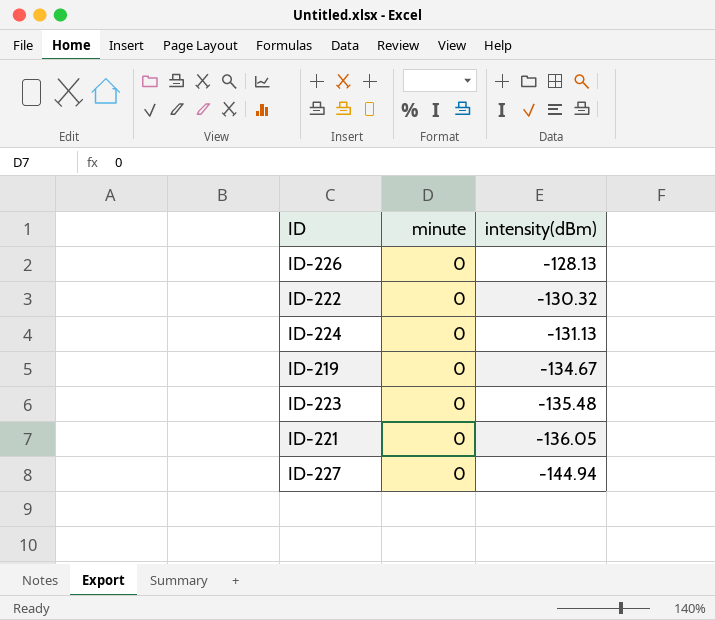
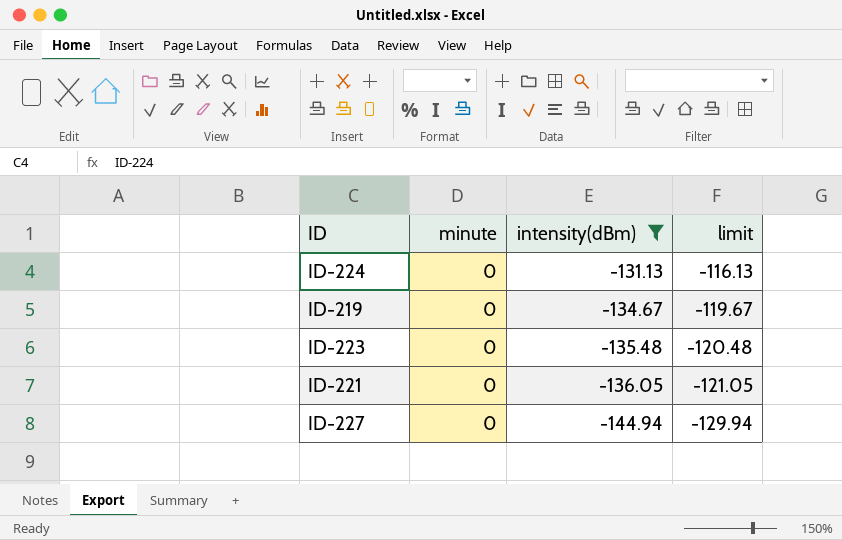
filter: none -> intensity(dBm) <= -131.13
column limit | formula: none -> [intensity(dBm)] + 15

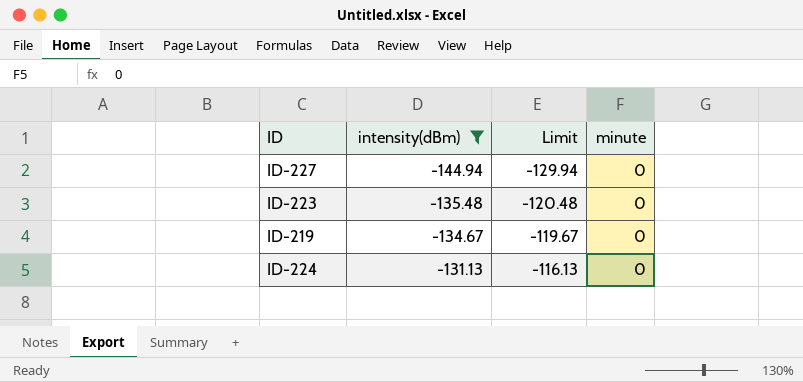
row order: intensity(dBm) descending -> intensity(dBm) ascending
column name: limit -> Limit
column minute | position: 2 -> 4
row ID-221: 0 | -136.05 | -121.05 -> none

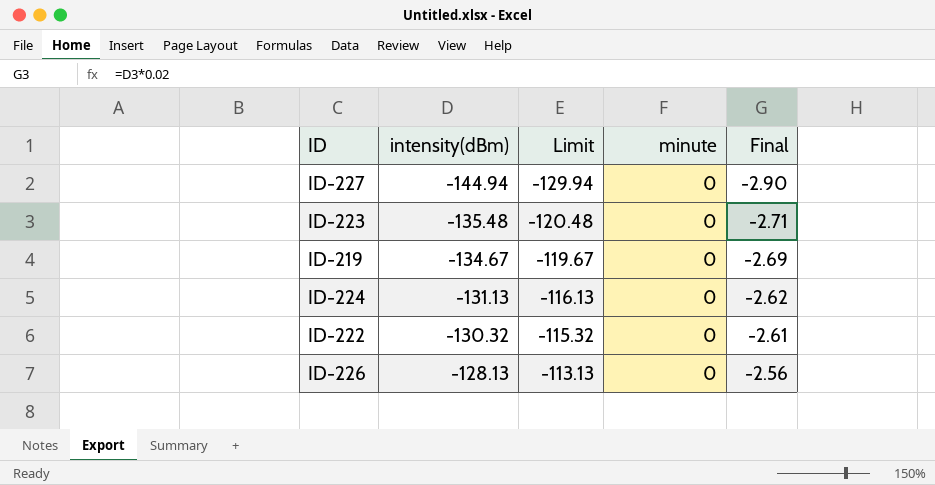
filter: intensity(dBm) <= -131.13 -> none
column Final | formula: none -> [intensity(dBm)] * 0.02

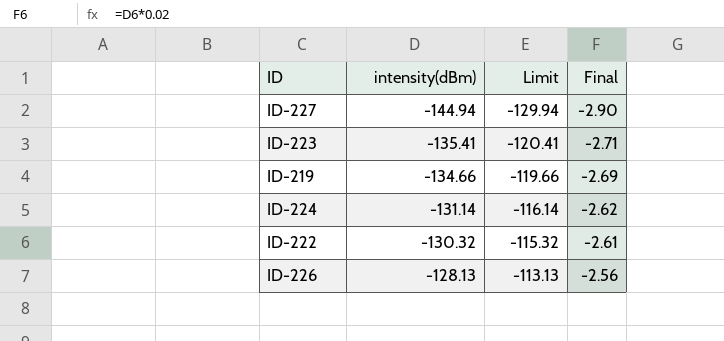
column minute | position: 4 -> none
ID-223 | intensity(dBm): -135.48 -> -135.41
ID-223 | Limit: -120.48 -> -120.41
ID-219 | intensity(dBm): -134.67 -> -134.66
ID-219 | Limit: -119.67 -> -119.66
ID-224 | intensity(dBm): -131.13 -> -131.14
ID-224 | Limit: -116.13 -> -116.14

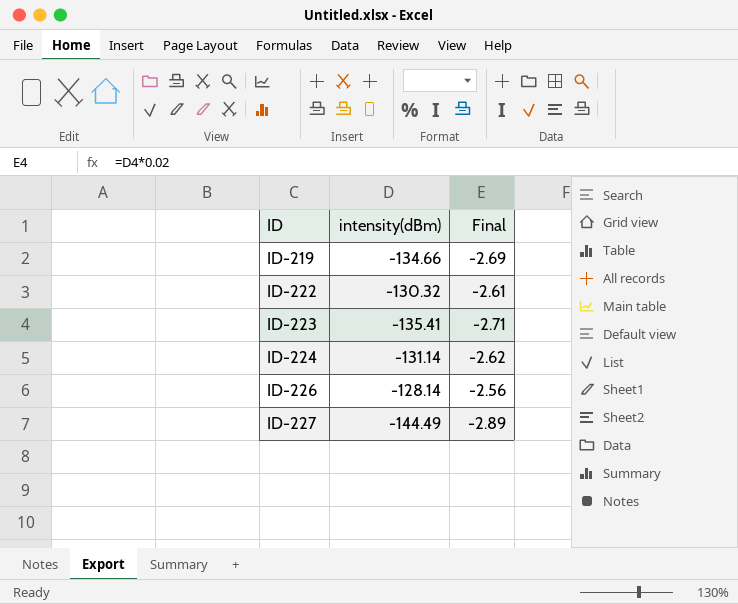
row order: intensity(dBm) ascending -> ID ascending
column Limit | formula: [intensity(dBm)] + 15 -> none
ID-226 | intensity(dBm): -128.13 -> -128.14
ID-227 | intensity(dBm): -144.94 -> -144.49
ID-227 | Final: -2.90 -> -2.89

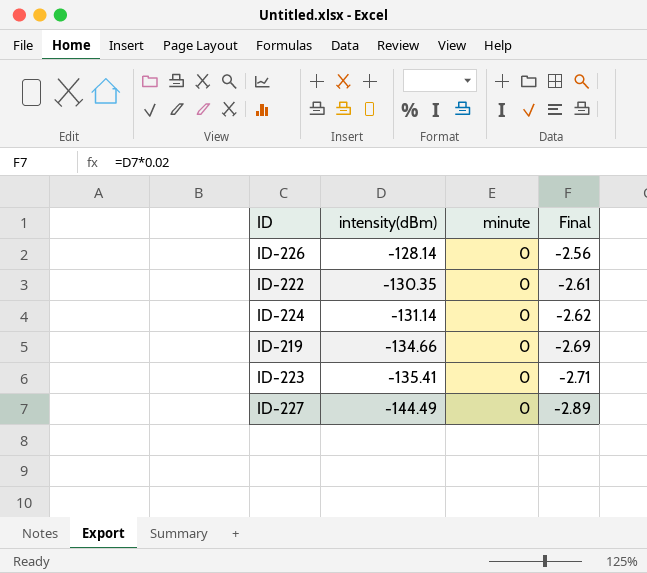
row order: ID ascending -> intensity(dBm) descending
column minute | position: none -> 3
ID-222 | intensity(dBm): -130.32 -> -130.35

